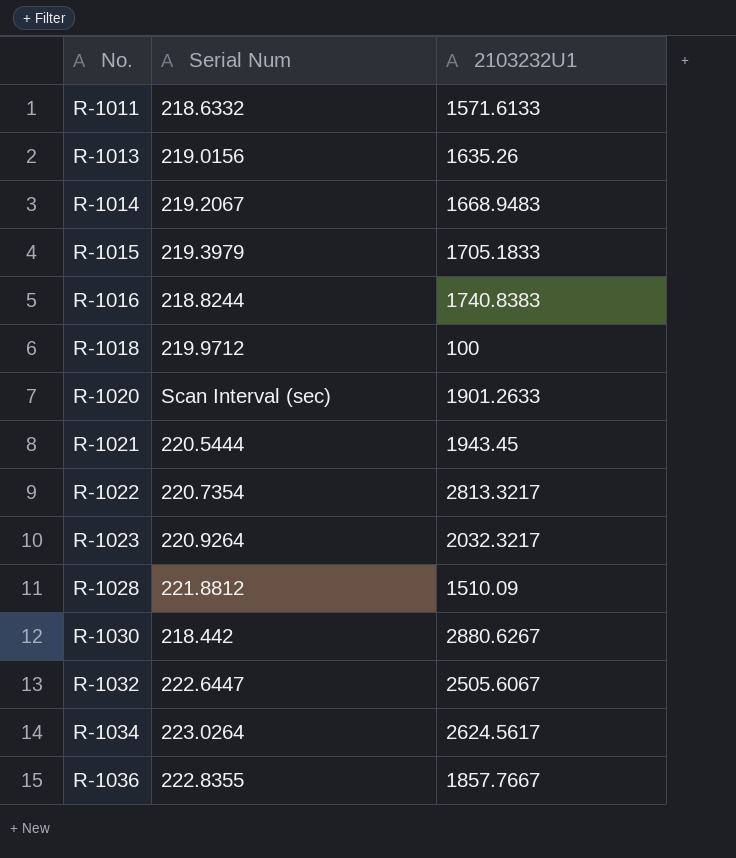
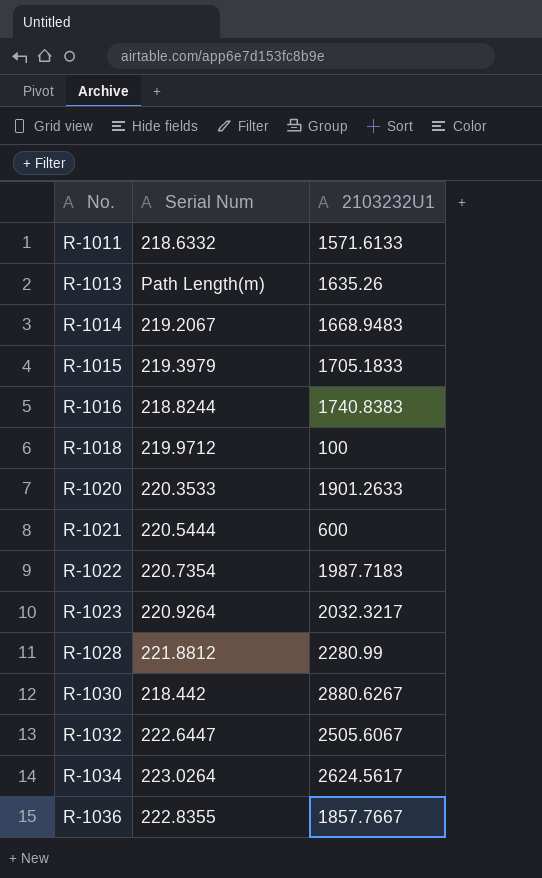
R-1013 | Serial Num: 219.0156 -> Path Length(m)
R-1020 | Serial Num: Scan Interval (sec) -> 220.3533
R-1021 | 2103232U1: 1943.45 -> 600
R-1022 | 2103232U1: 2813.3217 -> 1987.7183
R-1028 | 2103232U1: 1510.09 -> 2280.99

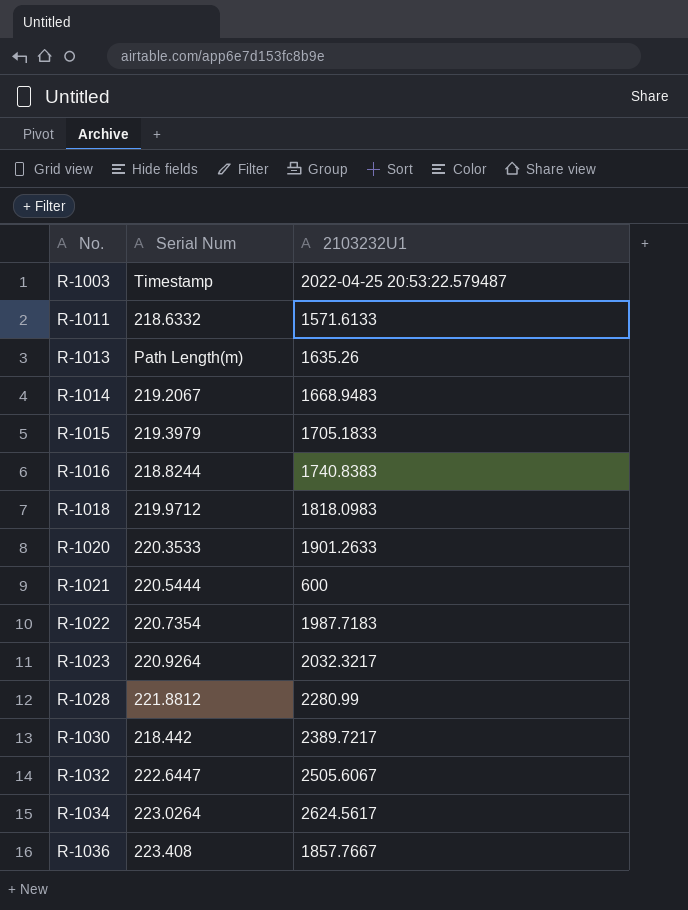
row R-1003: none -> Timestamp | 2022-04-25 20:53:22.579487
R-1018 | 2103232U1: 100 -> 1818.0983
R-1030 | 2103232U1: 2880.6267 -> 2389.7217
R-1036 | Serial Num: 222.8355 -> 223.408

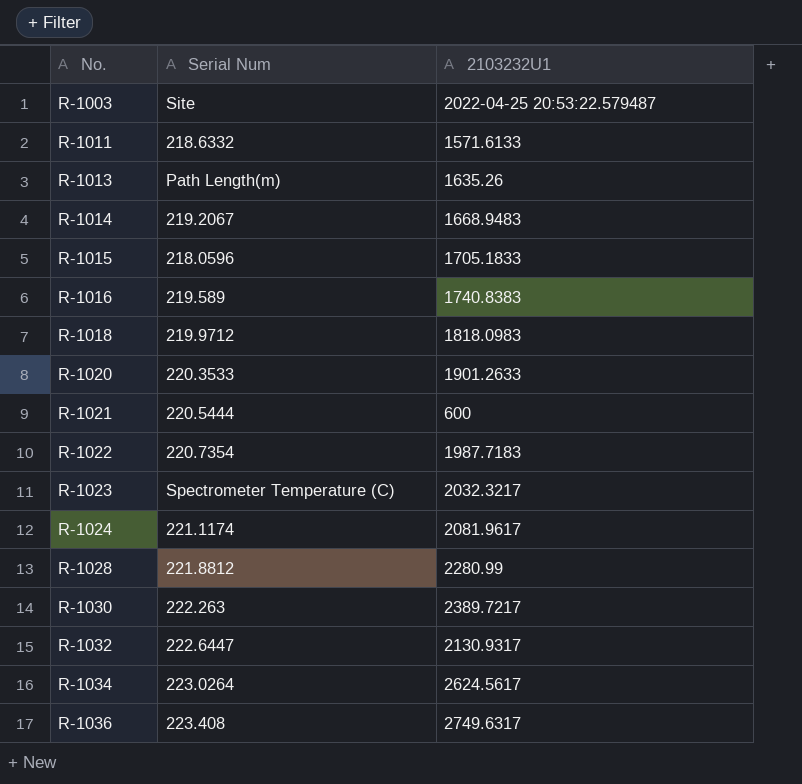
R-1003 | Serial Num: Timestamp -> Site
R-1015 | Serial Num: 219.3979 -> 218.0596
R-1016 | Serial Num: 218.8244 -> 219.589
R-1023 | Serial Num: 220.9264 -> Spectrometer Temperature (C)
row R-1024: none -> 221.1174 | 2081.9617
R-1030 | Serial Num: 218.442 -> 222.263
R-1032 | 2103232U1: 2505.6067 -> 2130.9317
R-1036 | 2103232U1: 1857.7667 -> 2749.6317

